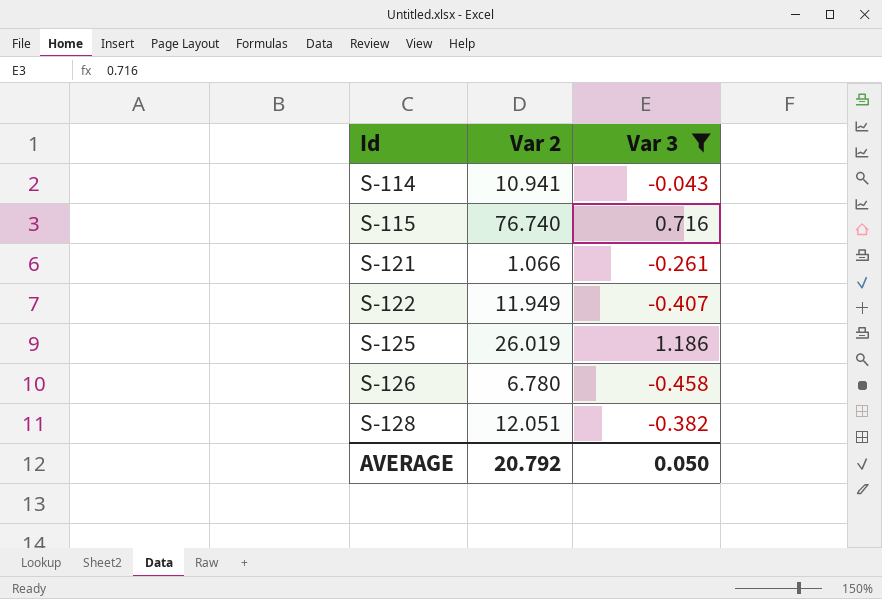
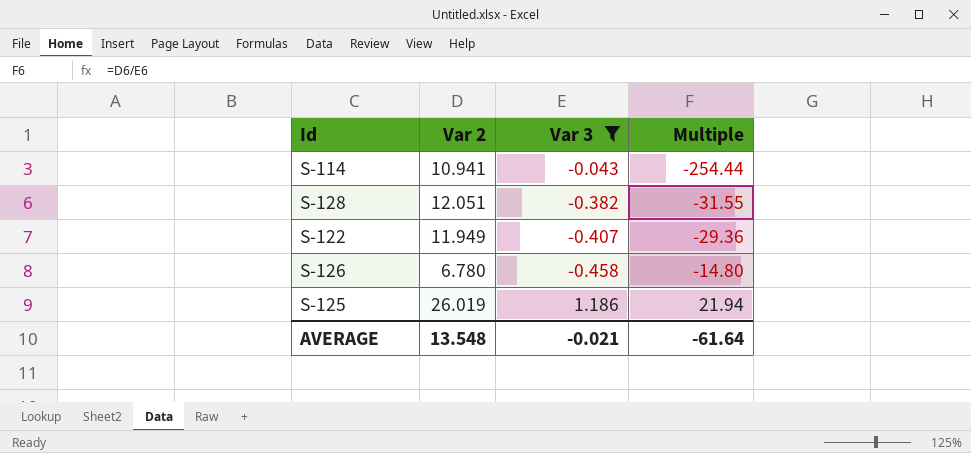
row order: Id ascending -> Multiple ascending
column Multiple | formula: none -> [Var 2] / [Var 3]
row S-115: 76.740 | 0.716 -> none
row S-121: 1.066 | -0.261 -> none
AVERAGE | Var 2: 20.792 -> 13.548
AVERAGE | Var 3: 0.050 -> -0.021

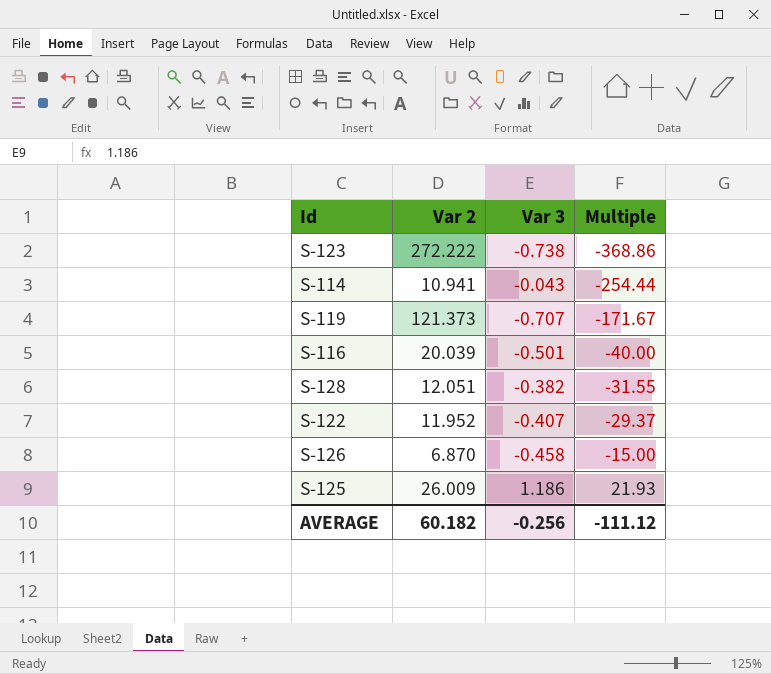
filter: Var 3 >= -0.458 -> none
S-122 | Var 2: 11.949 -> 11.952
S-122 | Multiple: -29.36 -> -29.37
S-126 | Var 2: 6.780 -> 6.870
S-126 | Multiple: -14.80 -> -15.00
S-125 | Var 2: 26.019 -> 26.009
S-125 | Multiple: 21.94 -> 21.93
AVERAGE | Var 2: 13.548 -> 60.182
AVERAGE | Var 3: -0.021 -> -0.256
AVERAGE | Multiple: -61.64 -> -111.12

